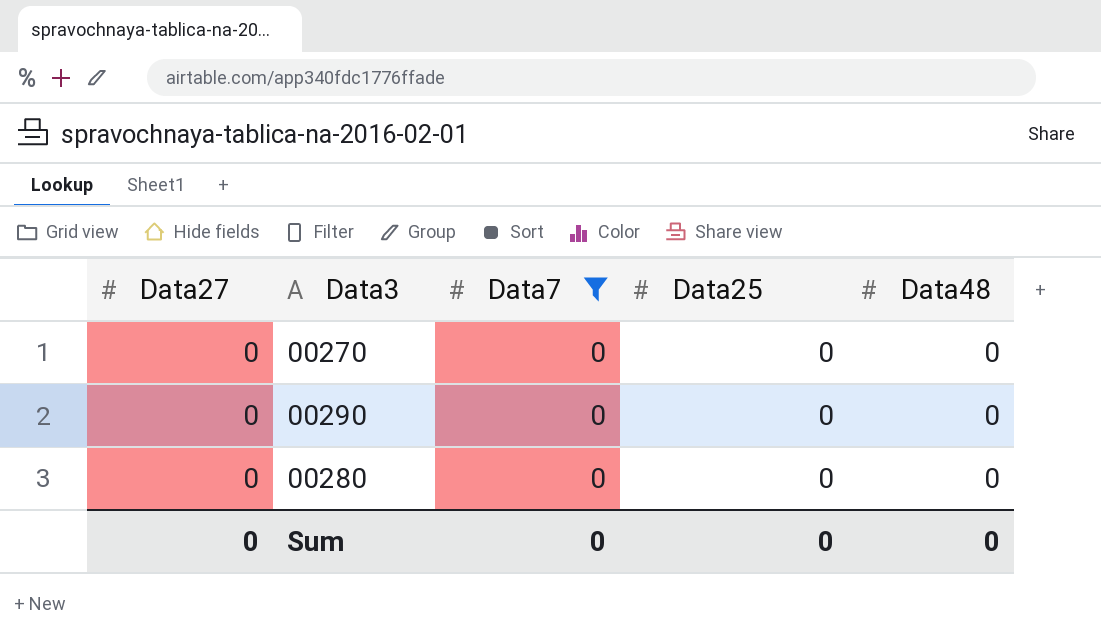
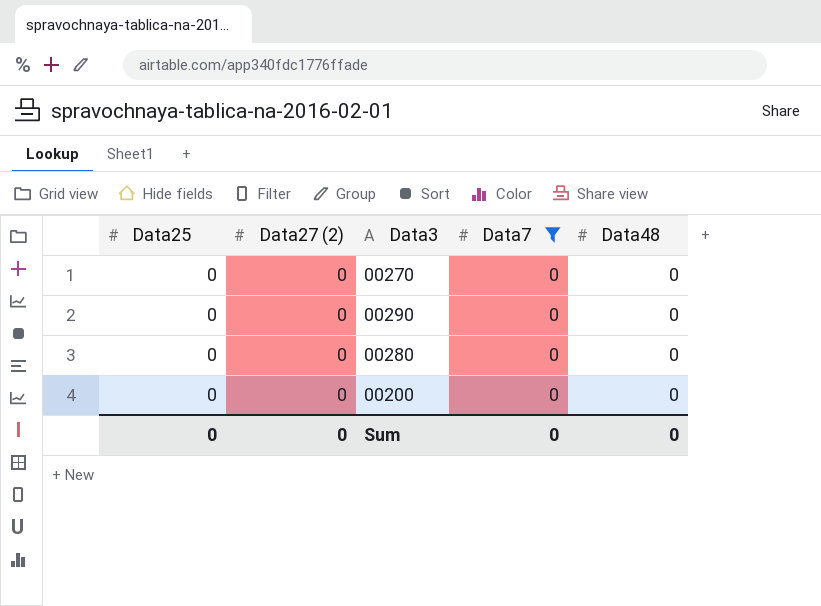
column Data25 | position: 4 -> 1
column name: Data27 -> Data27 (2)
row 00200: none -> 0 | 0 | 0 | 0

